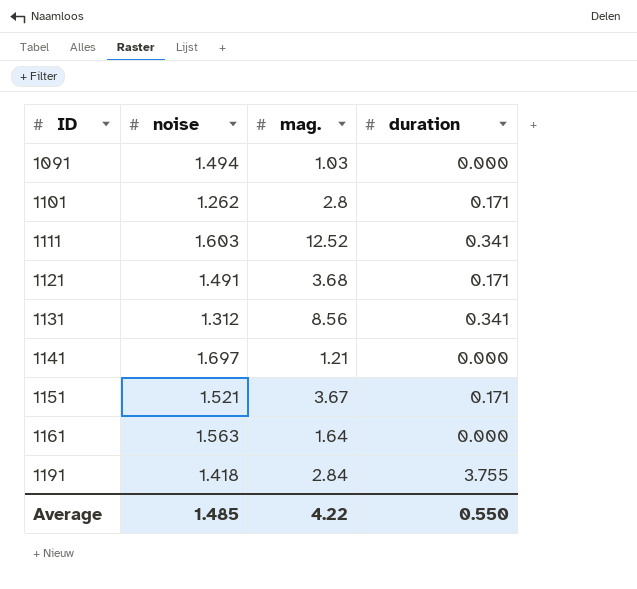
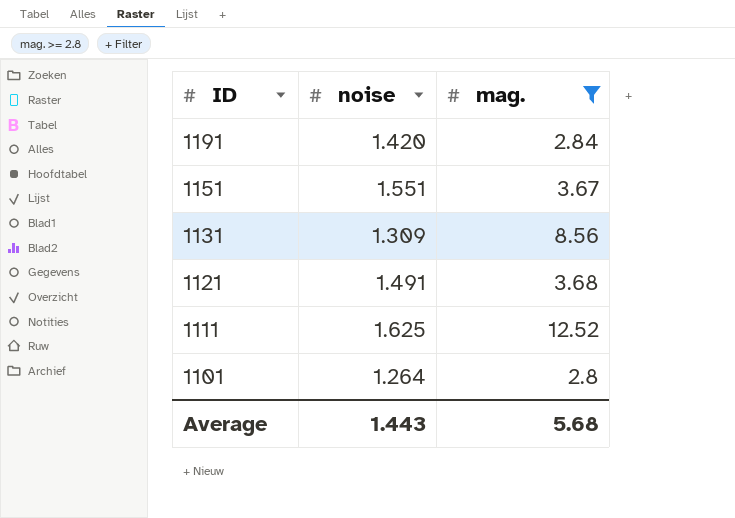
filter: none -> mag. >= 2.8
row order: ID ascending -> ID descending
column duration | position: 4 -> none
1191 | noise: 1.418 -> 1.420
1151 | noise: 1.521 -> 1.551
1131 | noise: 1.312 -> 1.309
1111 | noise: 1.603 -> 1.625
1101 | noise: 1.262 -> 1.264
Average | noise: 1.485 -> 1.443
Average | mag.: 4.22 -> 5.68

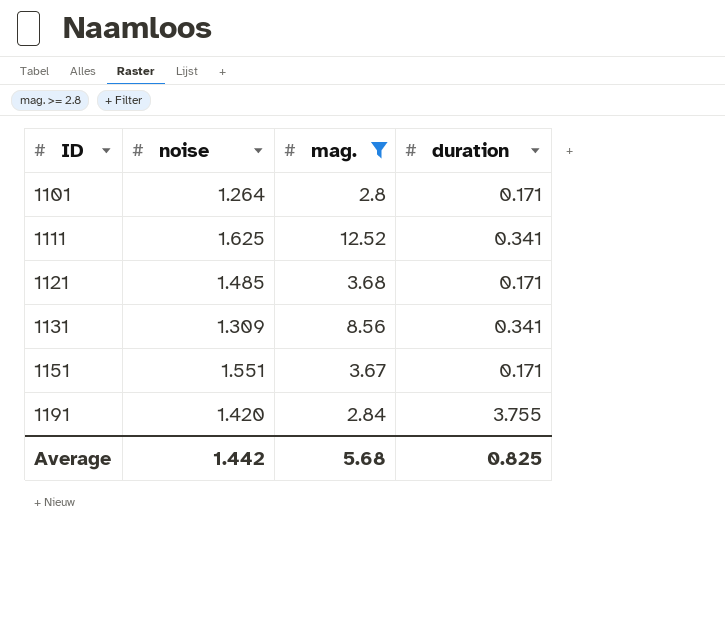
row order: ID descending -> ID ascending
column duration | position: none -> 4
1121 | noise: 1.491 -> 1.485
Average | noise: 1.443 -> 1.442

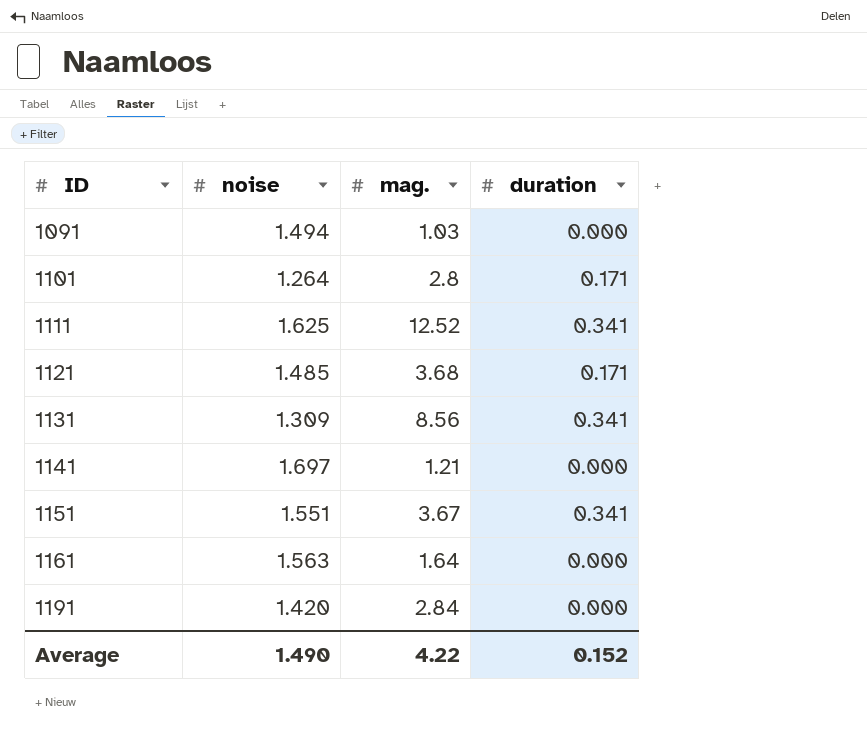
filter: mag. >= 2.8 -> none
1151 | duration: 0.171 -> 0.341
1191 | duration: 3.755 -> 0.000
Average | noise: 1.442 -> 1.490
Average | mag.: 5.68 -> 4.22
Average | duration: 0.825 -> 0.152

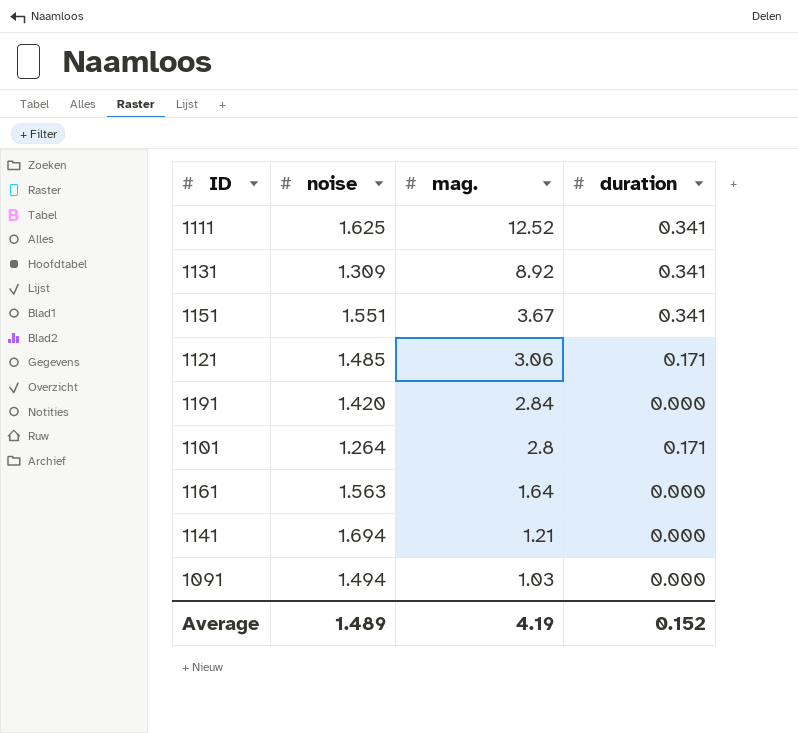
row order: ID ascending -> mag. descending
1131 | mag.: 8.56 -> 8.92
1121 | mag.: 3.68 -> 3.06
1141 | noise: 1.697 -> 1.694
Average | noise: 1.490 -> 1.489
Average | mag.: 4.22 -> 4.19

